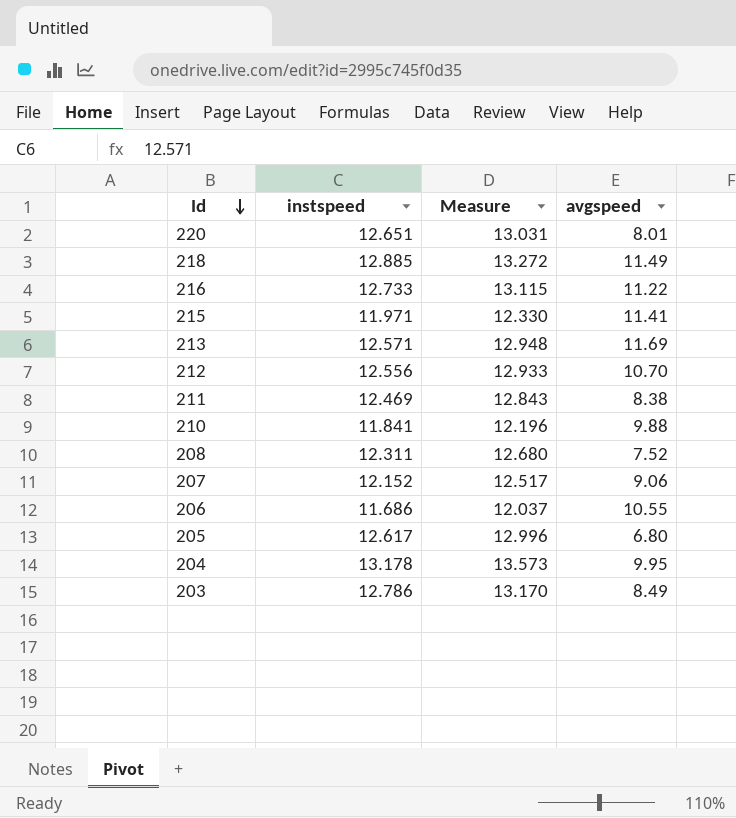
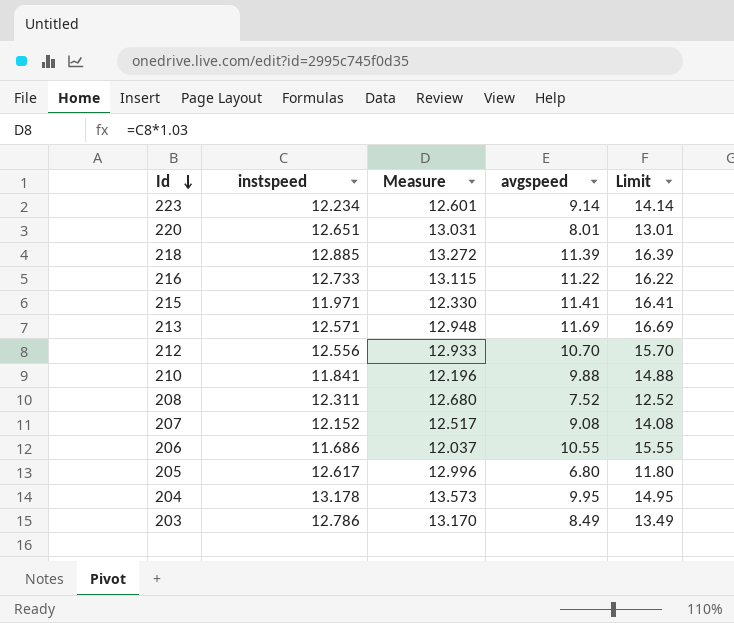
column Limit | formula: none -> [avgspeed] + 5
row 211: 12.469 | 12.843 | 8.38 -> none
row 223: none -> 12.234 | 12.601 | 9.14 | 14.14
218 | avgspeed: 11.49 -> 11.39
207 | avgspeed: 9.06 -> 9.08

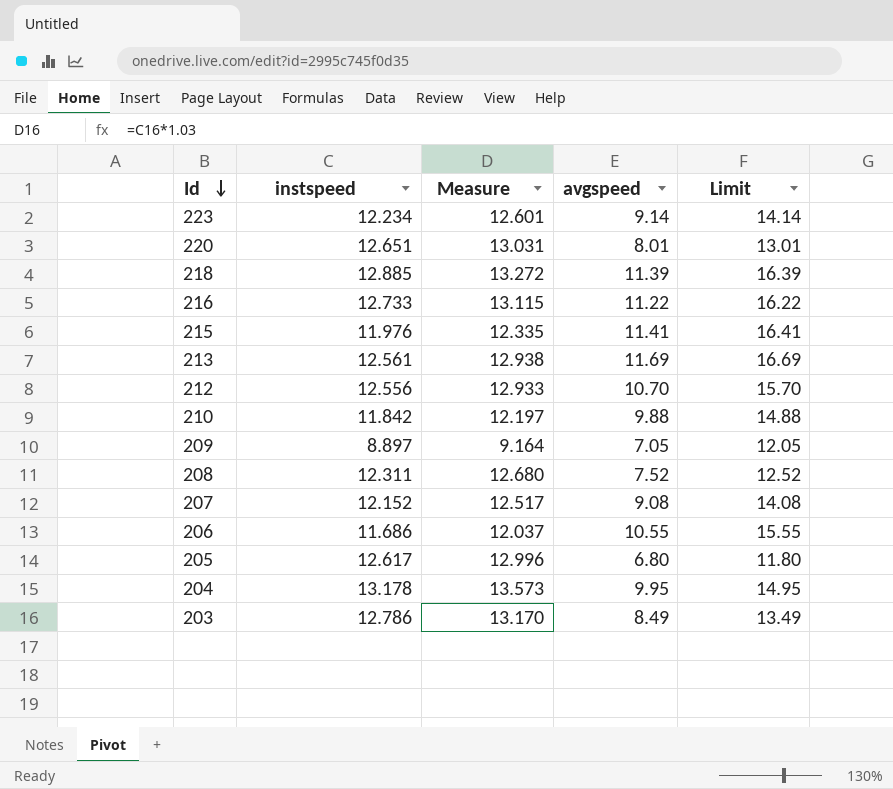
215 | instspeed: 11.971 -> 11.976
215 | Measure: 12.330 -> 12.335
213 | instspeed: 12.571 -> 12.561
213 | Measure: 12.948 -> 12.938
210 | instspeed: 11.841 -> 11.842
210 | Measure: 12.196 -> 12.197
row 209: none -> 8.897 | 9.164 | 7.05 | 12.05

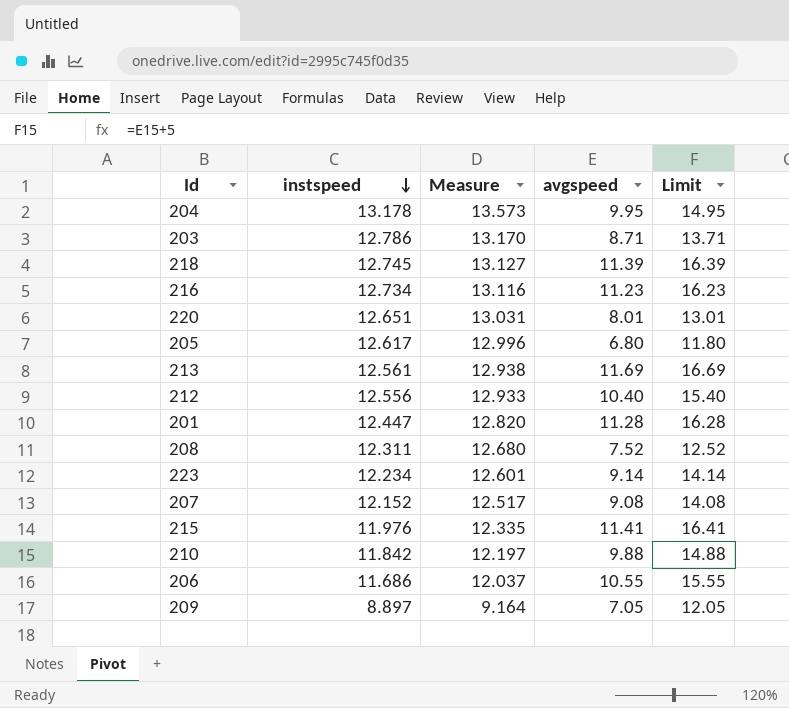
row order: Id descending -> instspeed descending
203 | avgspeed: 8.49 -> 8.71
203 | Limit: 13.49 -> 13.71
218 | instspeed: 12.885 -> 12.745
218 | Measure: 13.272 -> 13.127
216 | instspeed: 12.733 -> 12.734
216 | Measure: 13.115 -> 13.116
216 | avgspeed: 11.22 -> 11.23
216 | Limit: 16.22 -> 16.23
212 | avgspeed: 10.70 -> 10.40
212 | Limit: 15.70 -> 15.40
row 201: none -> 12.447 | 12.820 | 11.28 | 16.28

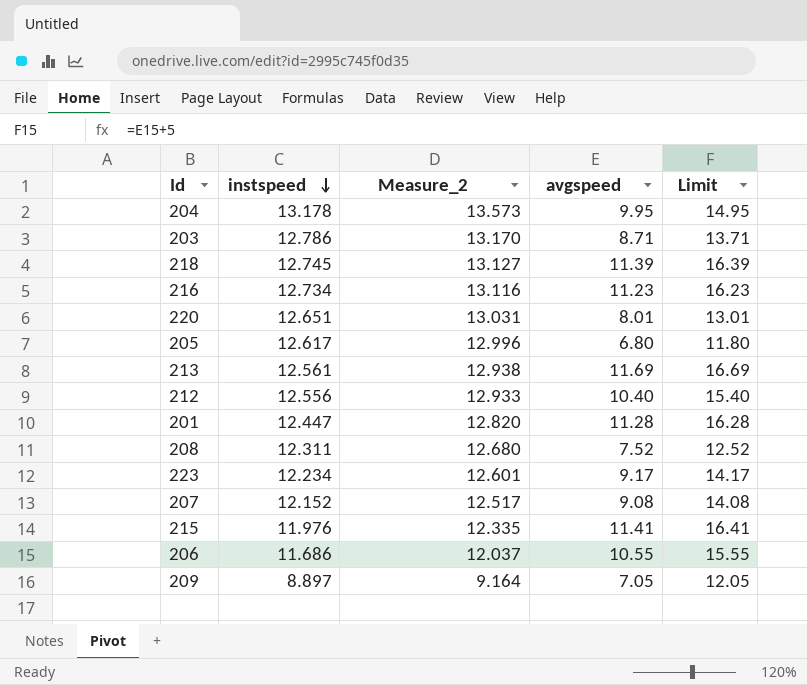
column name: Measure -> Measure_2
row 210: 11.842 | 12.197 | 9.88 | 14.88 -> none
223 | avgspeed: 9.14 -> 9.17
223 | Limit: 14.14 -> 14.17

